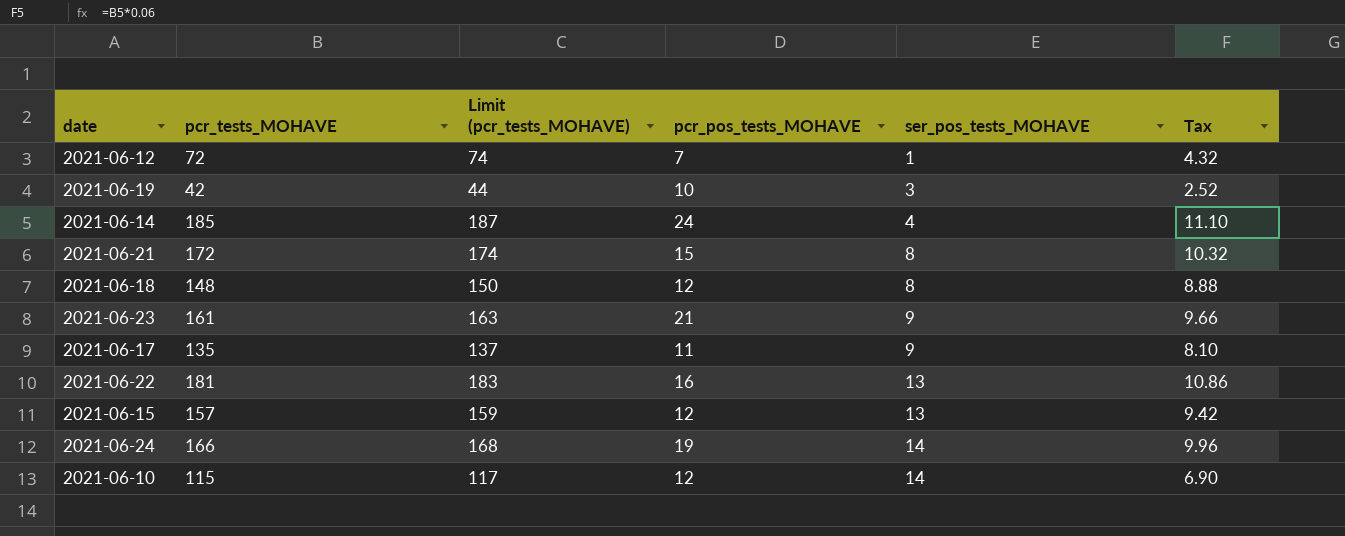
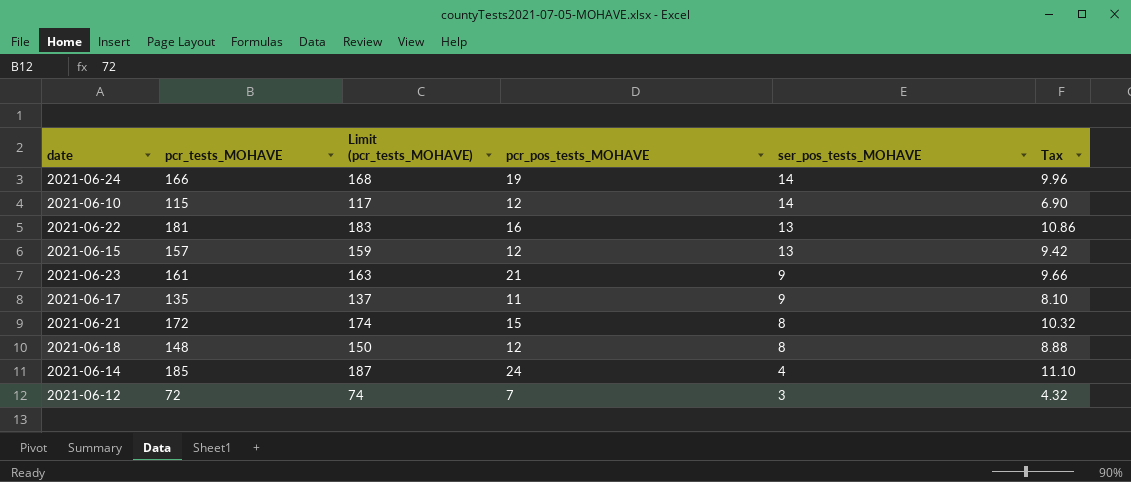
row order: ser_pos_tests_MOHAVE ascending -> ser_pos_tests_MOHAVE descending
row 2021-06-19: 42 | 44 | 10 | 3 | 2.52 -> none
2021-06-12 | ser_pos_tests_MOHAVE: 1 -> 3

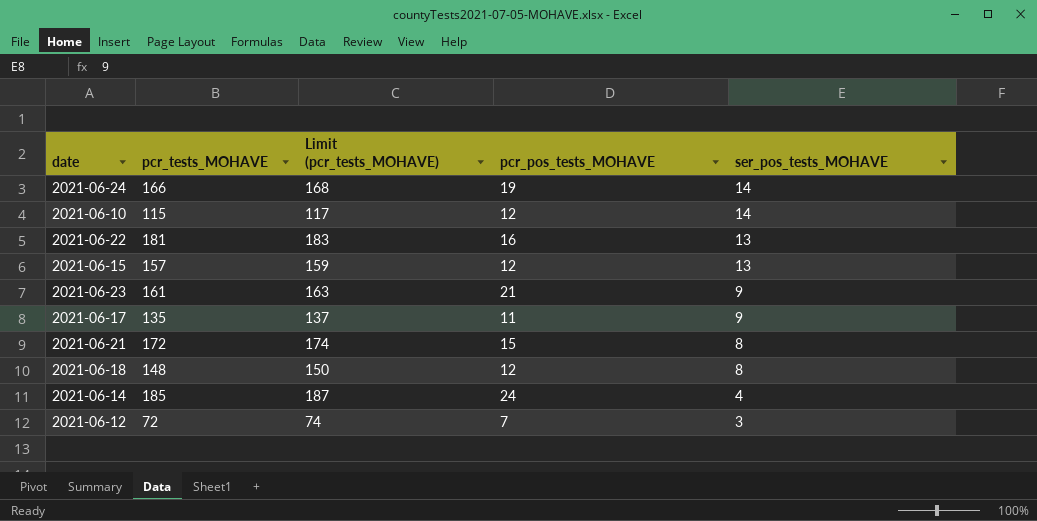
column Tax | formula: [pcr_tests_MOHAVE] * 0.06 -> none

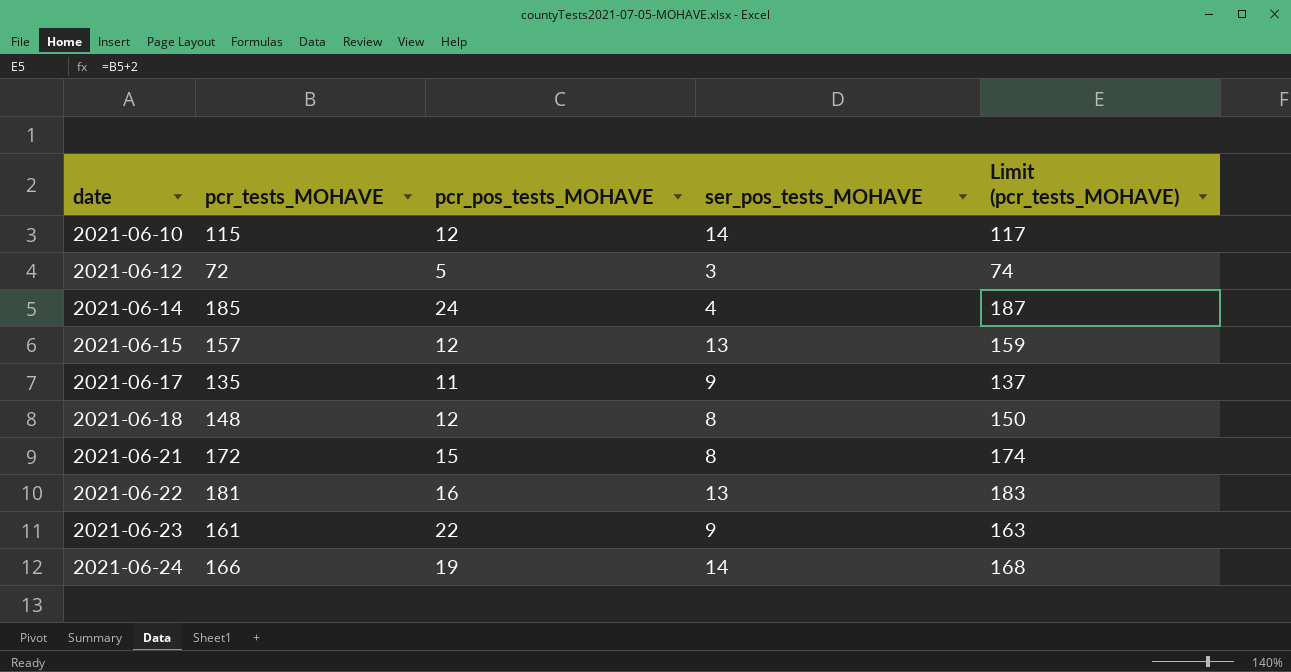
row order: ser_pos_tests_MOHAVE descending -> date ascending
column Limit (pcr_tests_MOHAVE) | position: 3 -> 5
2021-06-12 | pcr_pos_tests_MOHAVE: 7 -> 5
2021-06-23 | pcr_pos_tests_MOHAVE: 21 -> 22

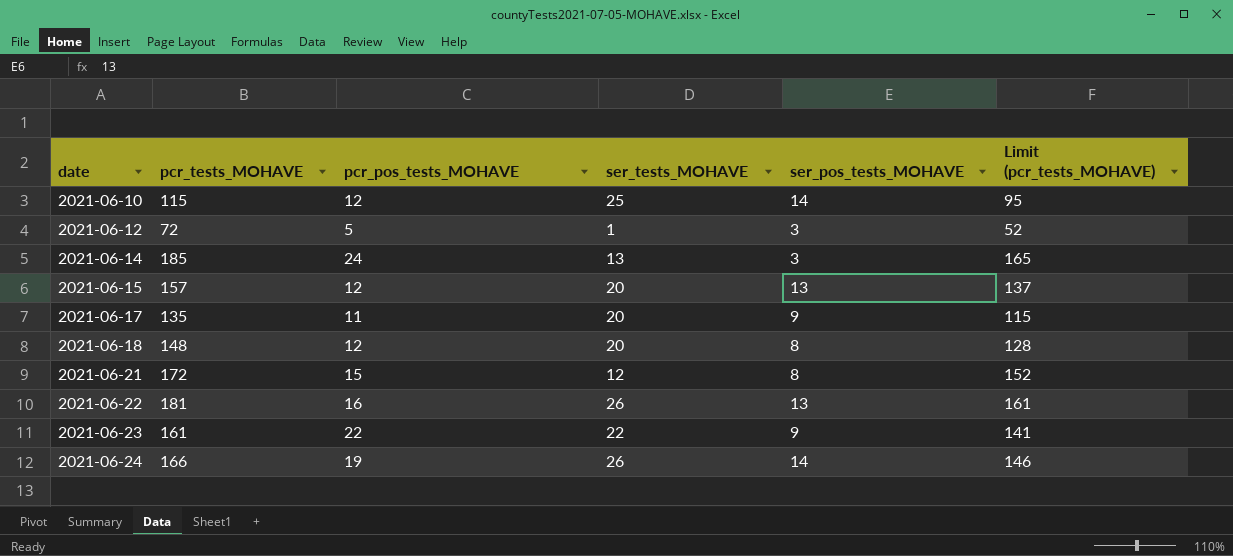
column ser_tests_MOHAVE | position: none -> 4
column Limit (pcr_tests_MOHAVE) | formula: [pcr_tests_MOHAVE] + 2 -> [pcr_tests_MOHAVE] - 20
2021-06-14 | ser_pos_tests_MOHAVE: 4 -> 3

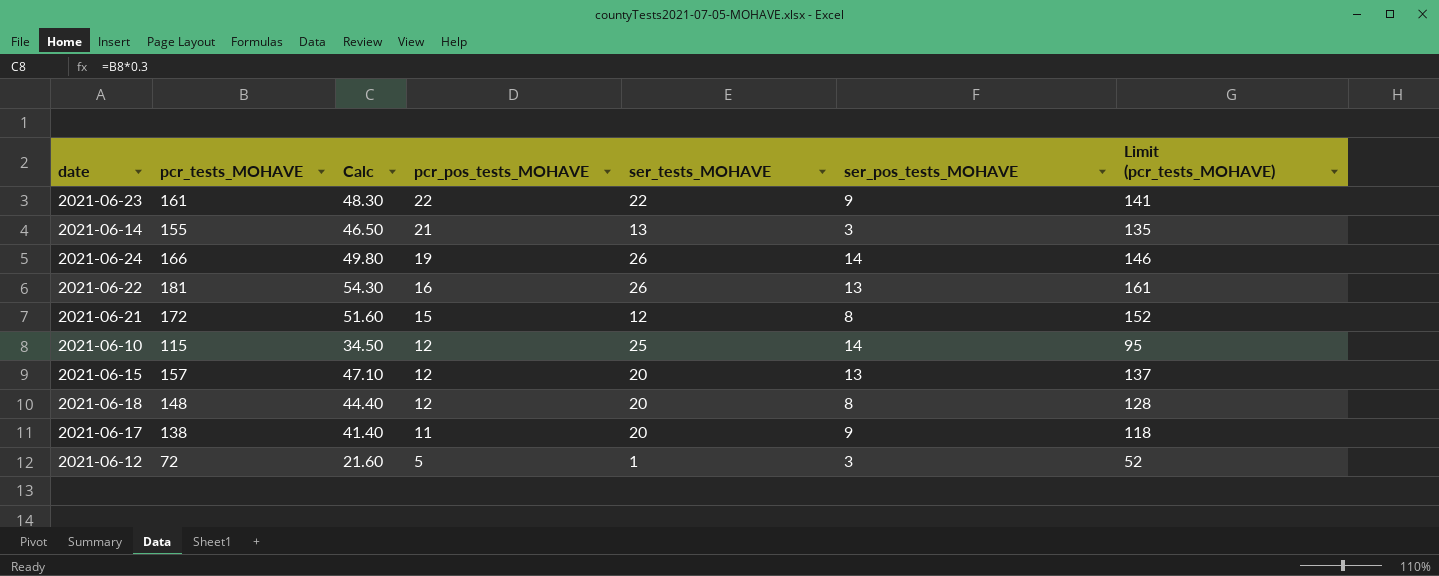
row order: date ascending -> pcr_pos_tests_MOHAVE descending
column Calc | formula: none -> [pcr_tests_MOHAVE] * 0.3
2021-06-14 | pcr_tests_MOHAVE: 185 -> 155
2021-06-14 | pcr_pos_tests_MOHAVE: 24 -> 21
2021-06-14 | Limit (pcr_tests_MOHAVE): 165 -> 135
2021-06-17 | pcr_tests_MOHAVE: 135 -> 138
2021-06-17 | Limit (pcr_tests_MOHAVE): 115 -> 118

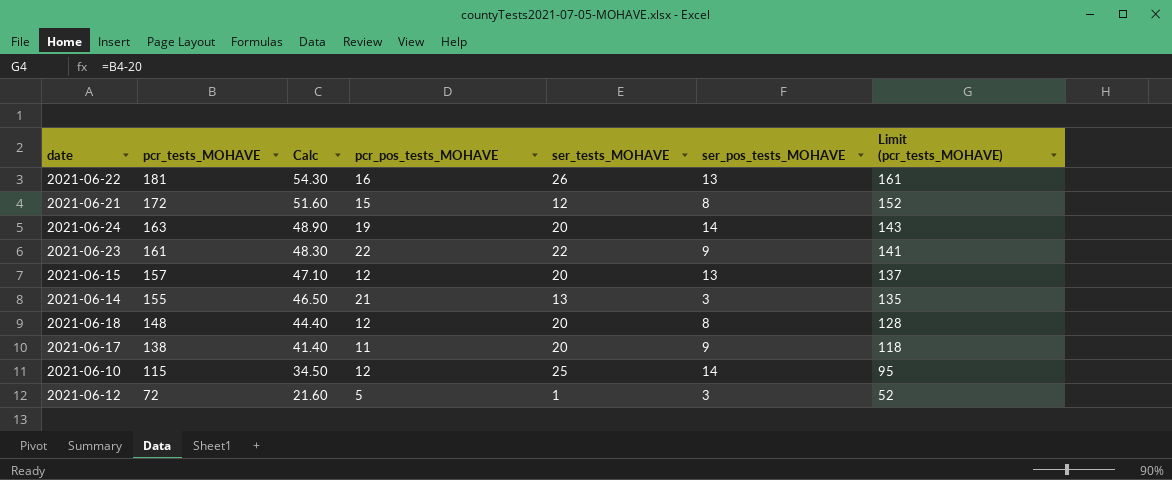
row order: pcr_pos_tests_MOHAVE descending -> pcr_tests_MOHAVE descending
2021-06-24 | pcr_tests_MOHAVE: 166 -> 163
2021-06-24 | Calc: 49.80 -> 48.90
2021-06-24 | ser_tests_MOHAVE: 26 -> 20
2021-06-24 | Limit (pcr_tests_MOHAVE): 146 -> 143

